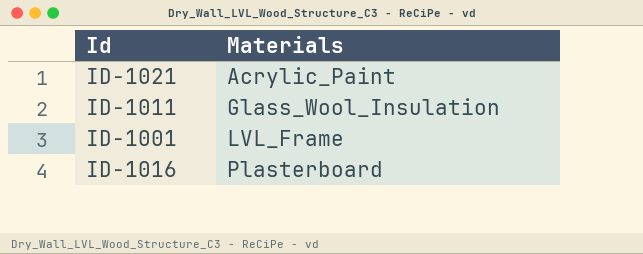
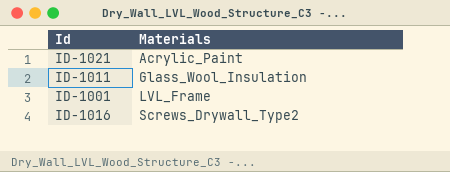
ID-1016 | Materials: Plasterboard -> Screws_Drywall_Type2

